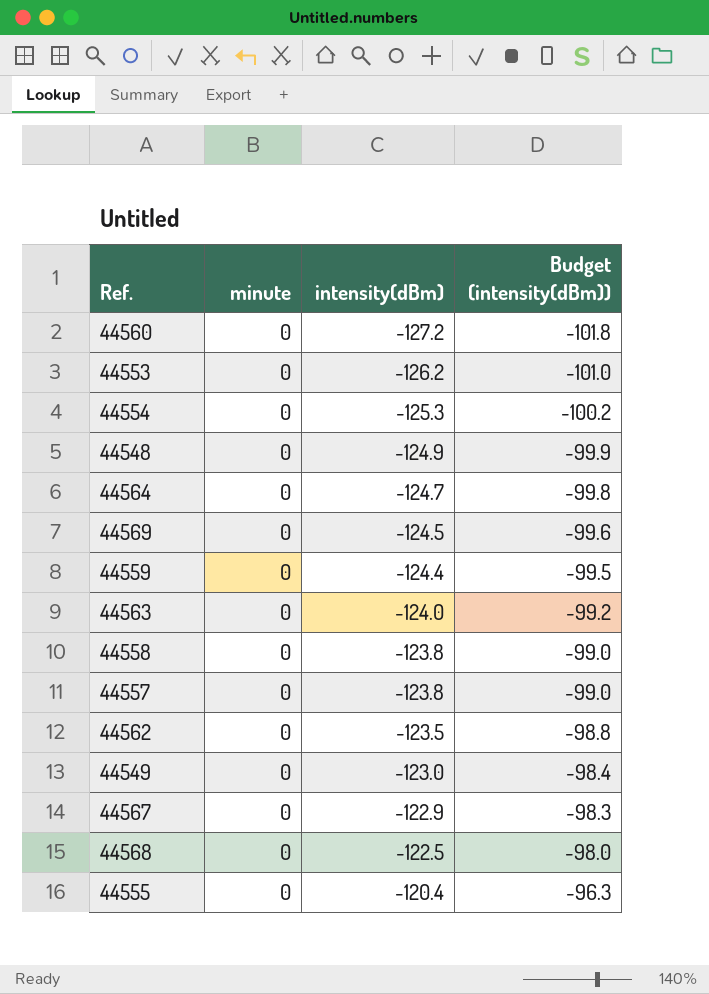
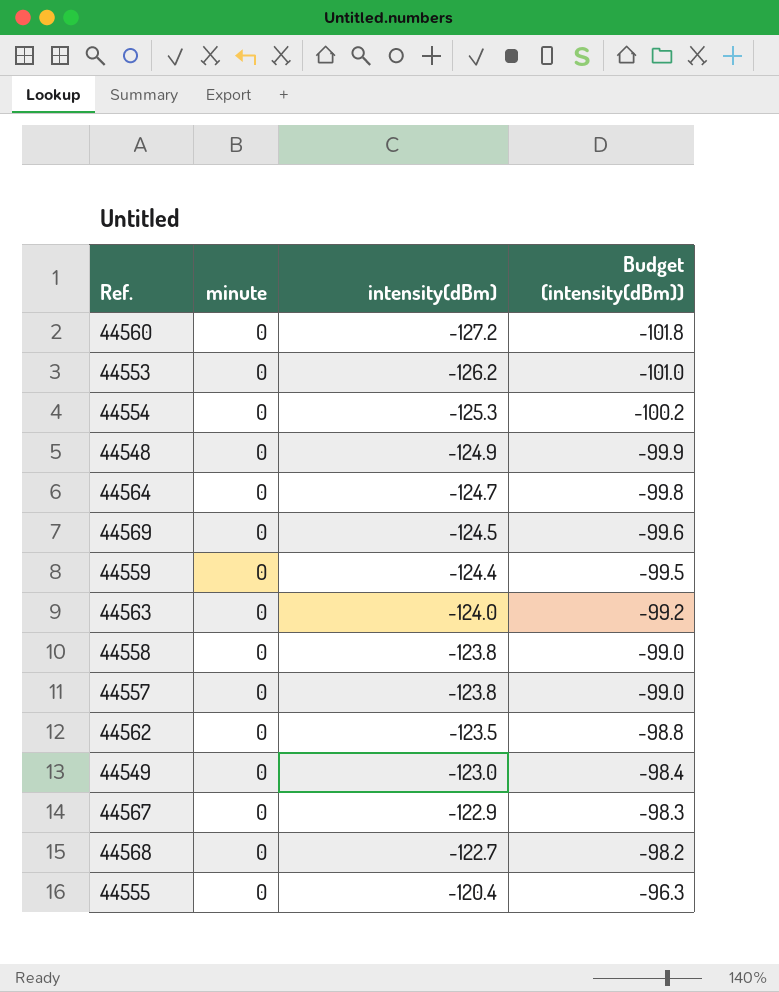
44568 | intensity(dBm): -122.5 -> -122.7
44568 | Budget (intensity(dBm)): -98.0 -> -98.2

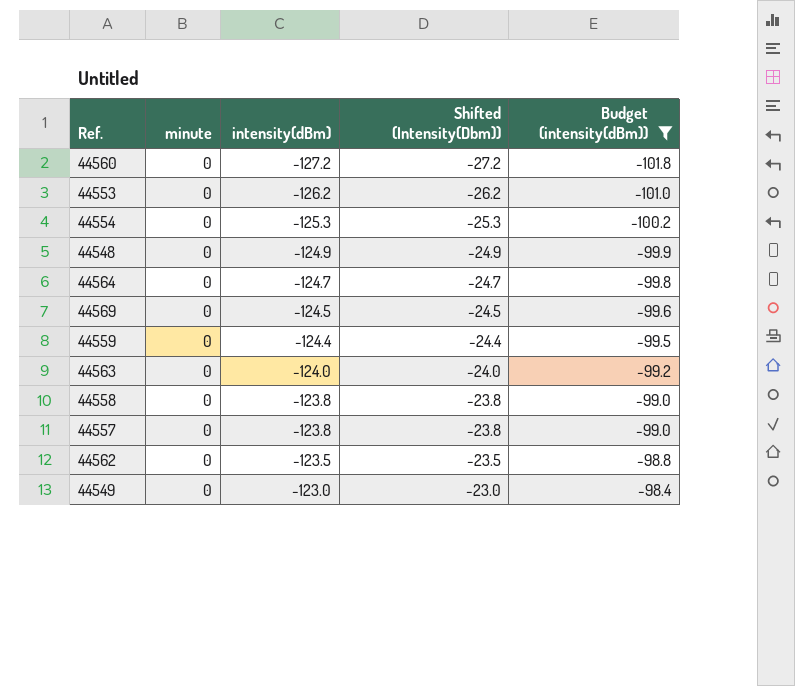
filter: none -> Budget (intensity(dBm)) <= -98.4
column Shifted (Intensity(Dbm)) | formula: none -> [intensity(dBm)] + 100

